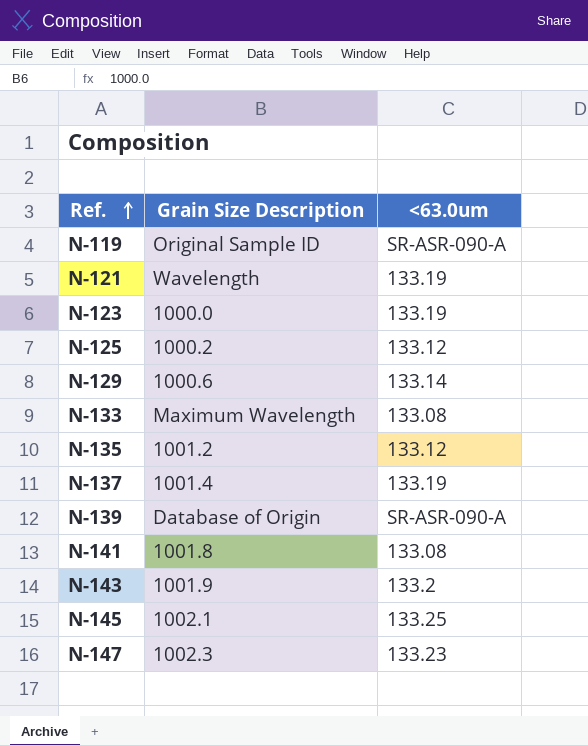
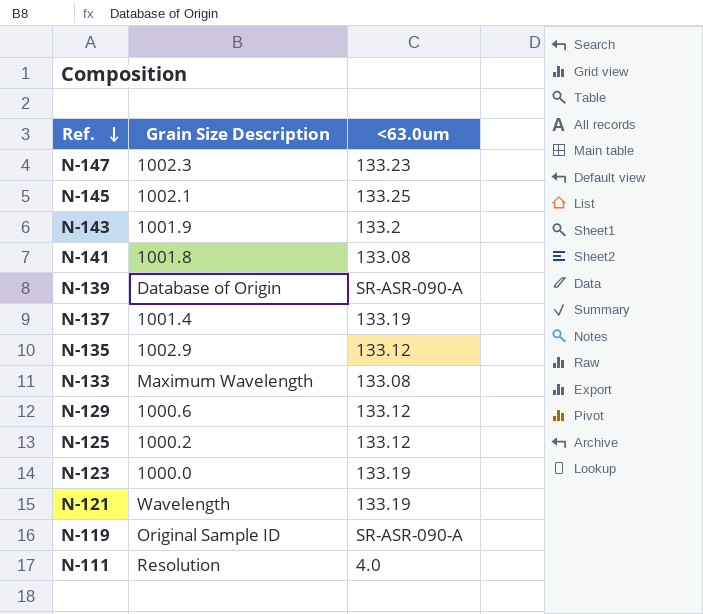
row order: Ref. ascending -> Ref. descending
N-135 | Grain Size Description: 1001.2 -> 1002.9
N-129 | <63.0um: 133.14 -> 133.12
row N-111: none -> Resolution | 4.0

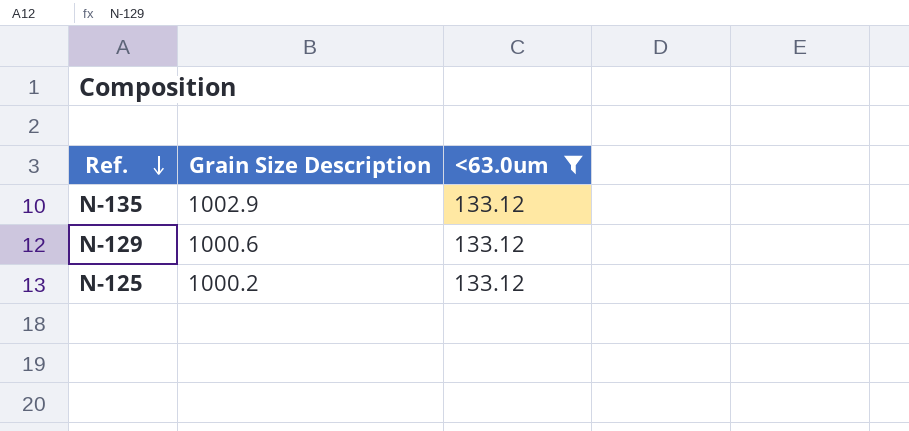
filter: none -> <63.0um = 133.12

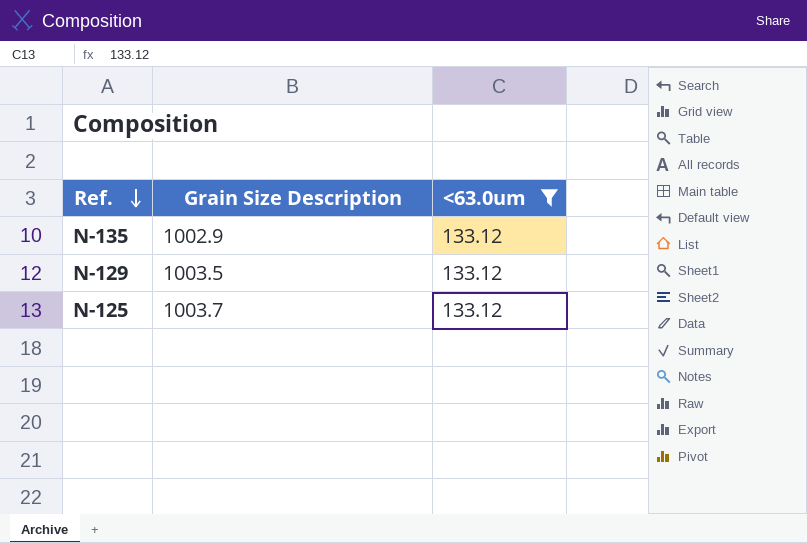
N-129 | Grain Size Description: 1000.6 -> 1003.5
N-125 | Grain Size Description: 1000.2 -> 1003.7

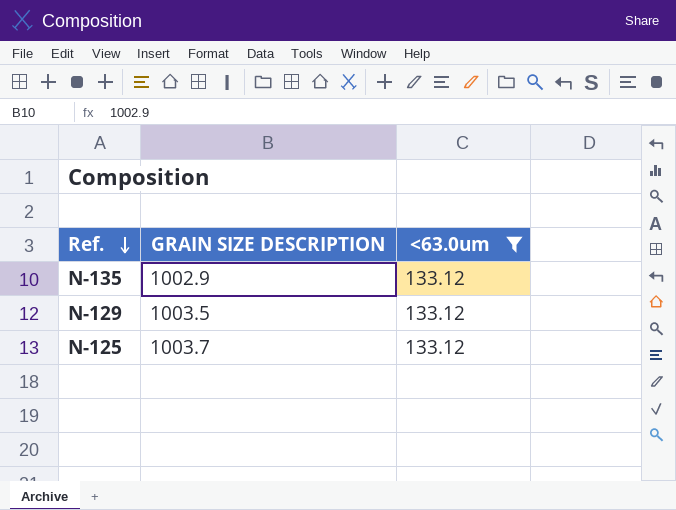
column name: Grain Size Description -> GRAIN SIZE DESCRIPTION

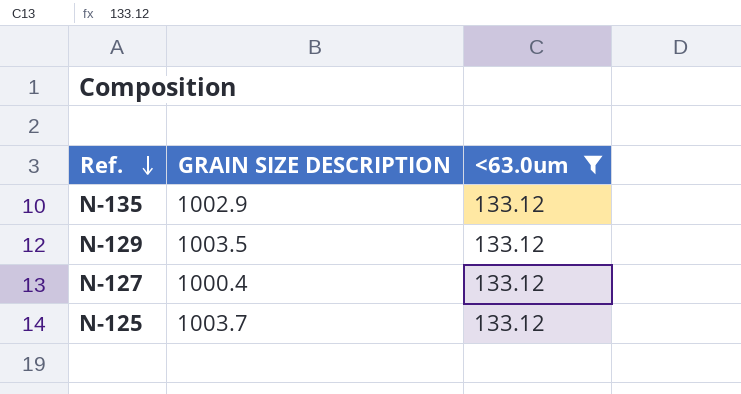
row N-127: none -> 1000.4 | 133.12

